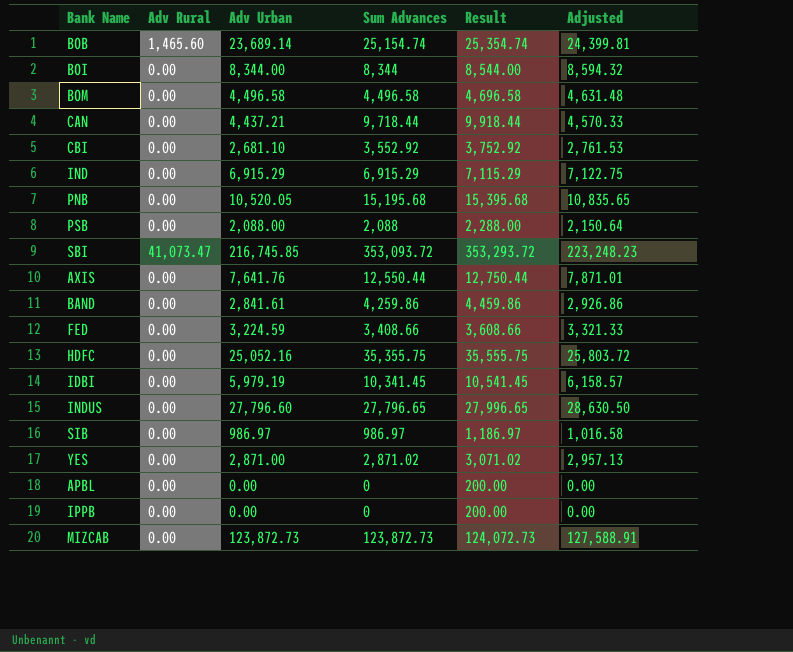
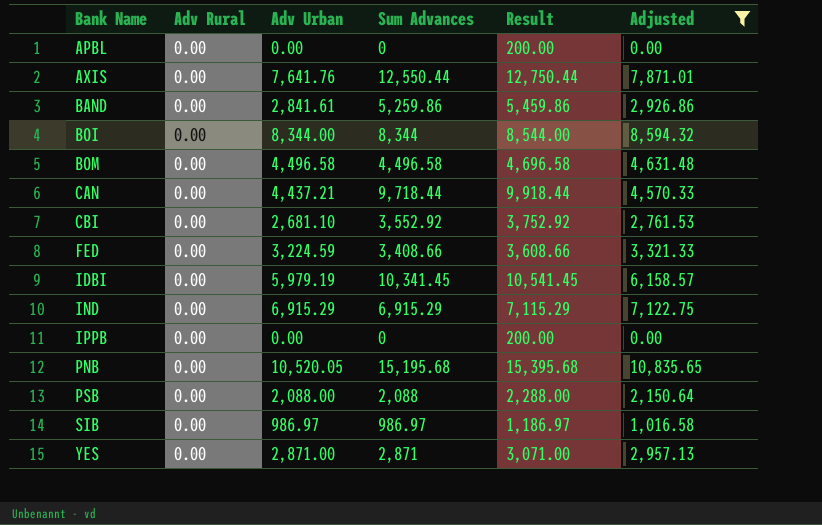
filter: none -> Adjusted <= 10,835.65
row order: none -> Bank Name ascending
BAND | Sum Advances: 4,259.86 -> 5,259.86
BAND | Result: 4,459.86 -> 5,459.86
YES | Sum Advances: 2,871.02 -> 2,871
YES | Result: 3,071.02 -> 3,071.00

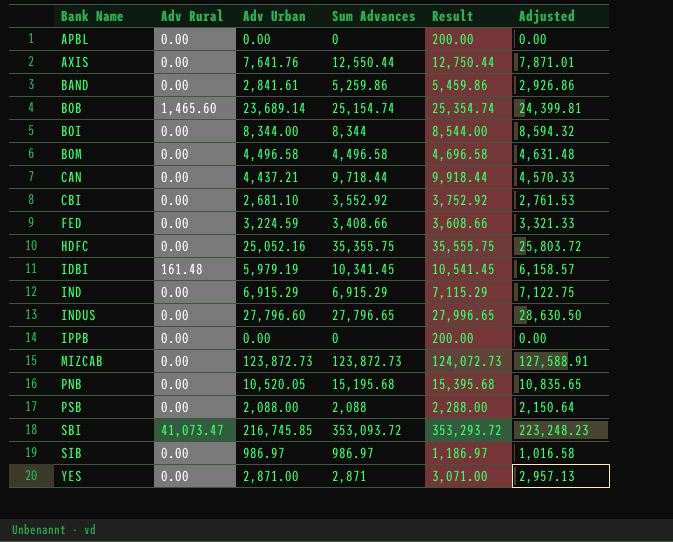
filter: Adjusted <= 10,835.65 -> none
IDBI | Adv Rural: 0.00 -> 161.48

